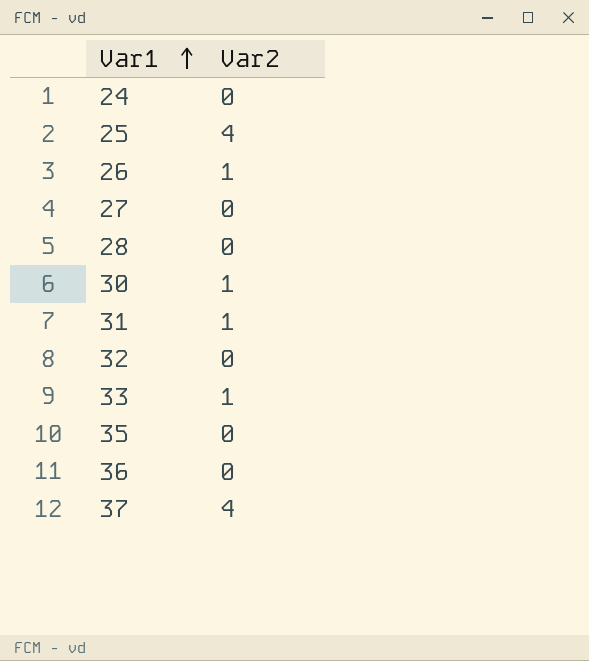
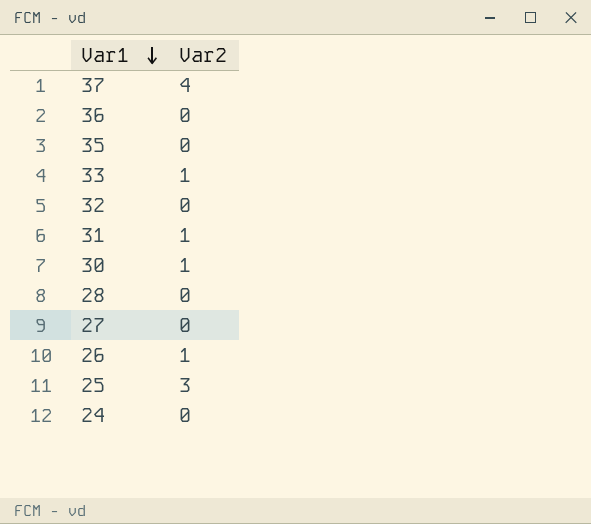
row order: Var1 ascending -> Var1 descending
25 | Var2: 4 -> 3

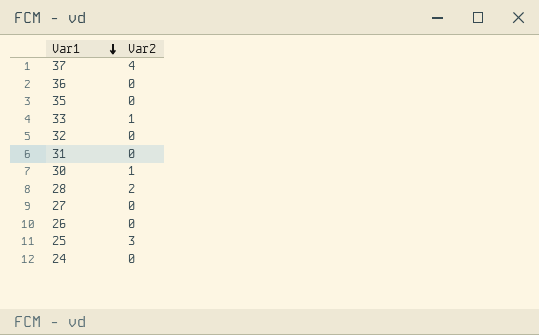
31 | Var2: 1 -> 0
28 | Var2: 0 -> 2
26 | Var2: 1 -> 0

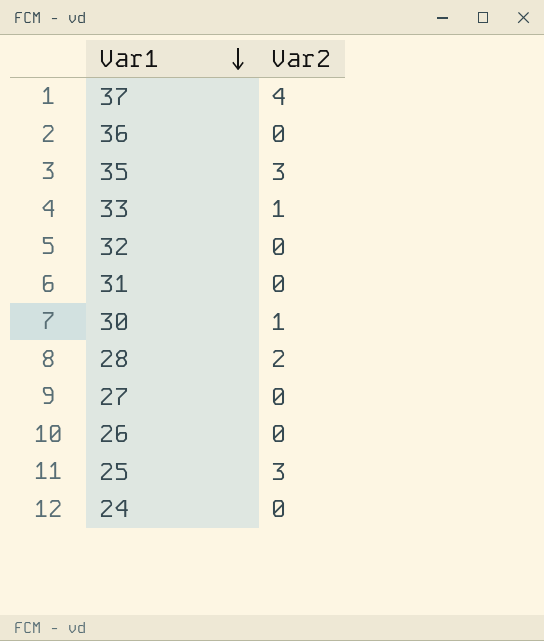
35 | Var2: 0 -> 3

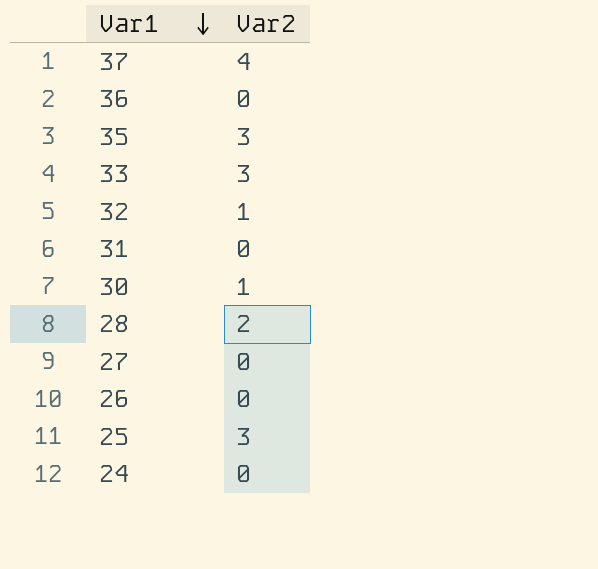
33 | Var2: 1 -> 3
32 | Var2: 0 -> 1

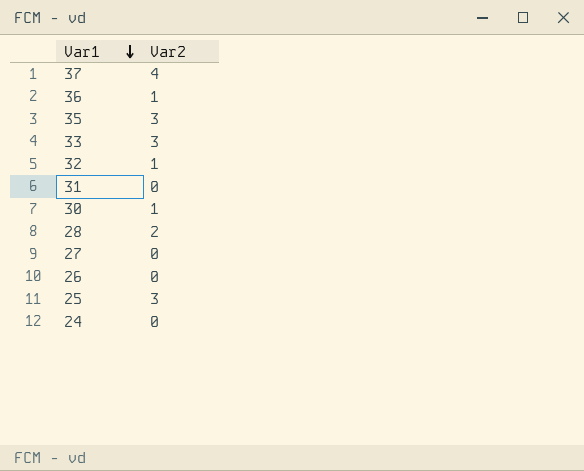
36 | Var2: 0 -> 1

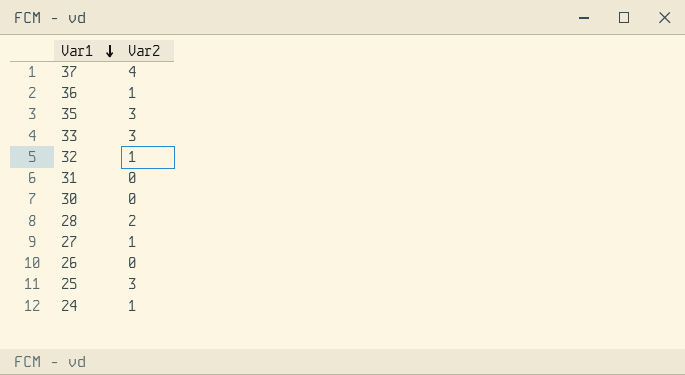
30 | Var2: 1 -> 0
27 | Var2: 0 -> 1
24 | Var2: 0 -> 1

